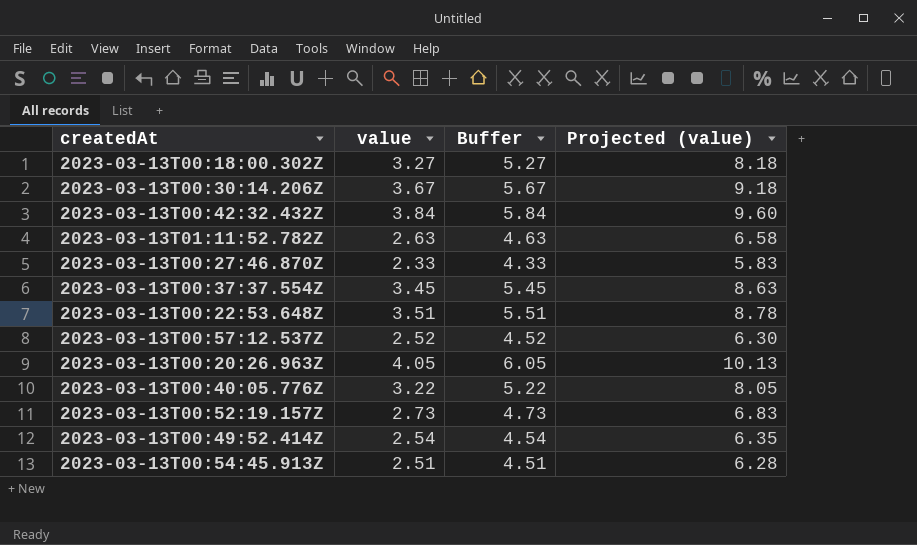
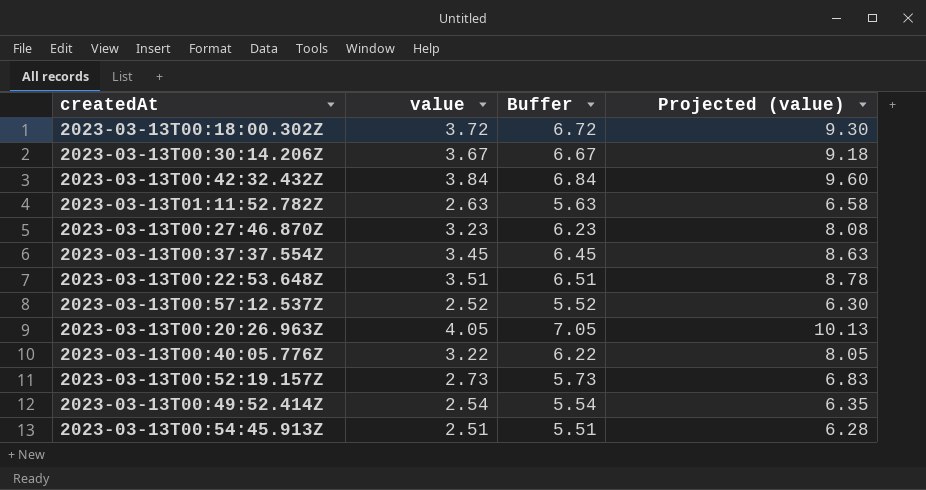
column Buffer | formula: [value] + 2 -> [value] + 3
2023-03-13T00:18:00.302Z | value: 3.27 -> 3.72
2023-03-13T00:18:00.302Z | Projected (value): 8.18 -> 9.30
2023-03-13T00:27:46.870Z | value: 2.33 -> 3.23
2023-03-13T00:27:46.870Z | Projected (value): 5.83 -> 8.08

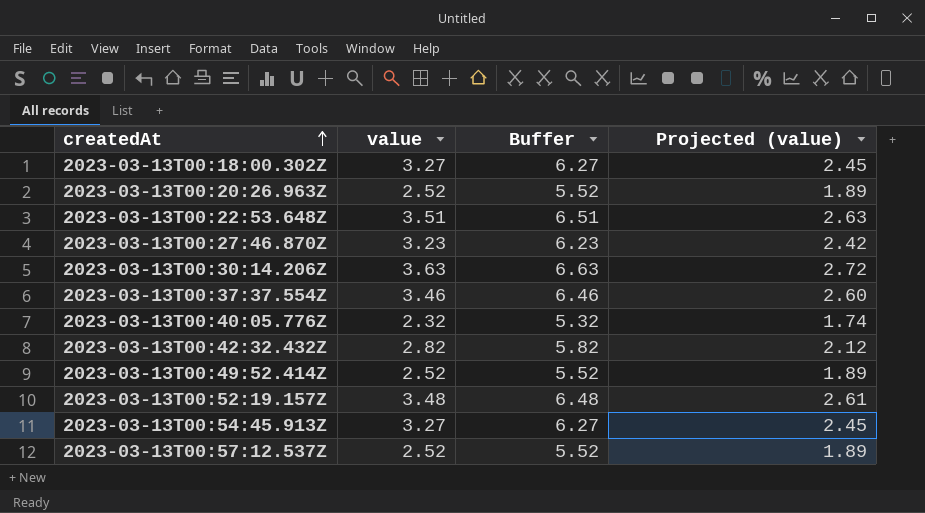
row order: none -> createdAt ascending
column Projected (value) | formula: [value] * 2.5 -> [value] * 0.75
row 2023-03-13T01:11:52.782Z: 2.63 | 5.63 | 6.58 -> none
2023-03-13T00:18:00.302Z | value: 3.72 -> 3.27
2023-03-13T00:18:00.302Z | Buffer: 6.72 -> 6.27
2023-03-13T00:20:26.963Z | value: 4.05 -> 2.52
2023-03-13T00:20:26.963Z | Buffer: 7.05 -> 5.52
2023-03-13T00:30:14.206Z | value: 3.67 -> 3.63
2023-03-13T00:30:14.206Z | Buffer: 6.67 -> 6.63
2023-03-13T00:37:37.554Z | value: 3.45 -> 3.46
2023-03-13T00:37:37.554Z | Buffer: 6.45 -> 6.46
2023-03-13T00:40:05.776Z | value: 3.22 -> 2.32
2023-03-13T00:40:05.776Z | Buffer: 6.22 -> 5.32
2023-03-13T00:42:32.432Z | value: 3.84 -> 2.82
2023-03-13T00:42:32.432Z | Buffer: 6.84 -> 5.82
2023-03-13T00:49:52.414Z | value: 2.54 -> 2.52
2023-03-13T00:49:52.414Z | Buffer: 5.54 -> 5.52
2023-03-13T00:52:19.157Z | value: 2.73 -> 3.48
2023-03-13T00:52:19.157Z | Buffer: 5.73 -> 6.48
2023-03-13T00:54:45.913Z | value: 2.51 -> 3.27
2023-03-13T00:54:45.913Z | Buffer: 5.51 -> 6.27

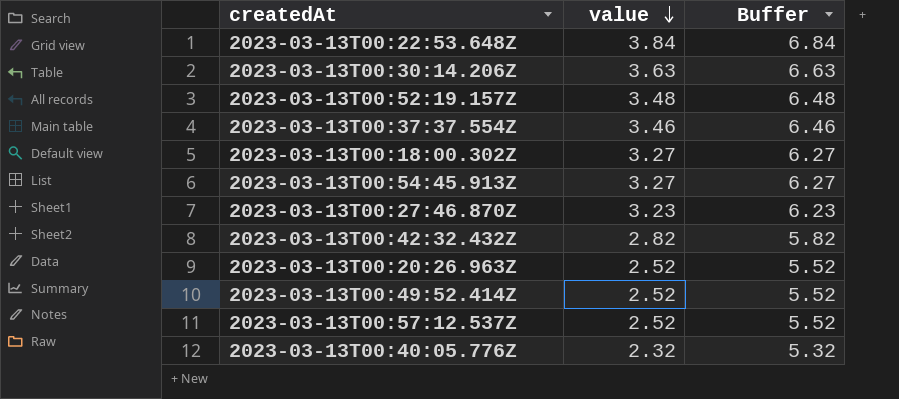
row order: createdAt ascending -> value descending
column Projected (value) | formula: [value] * 0.75 -> none
2023-03-13T00:22:53.648Z | value: 3.51 -> 3.84
2023-03-13T00:22:53.648Z | Buffer: 6.51 -> 6.84

